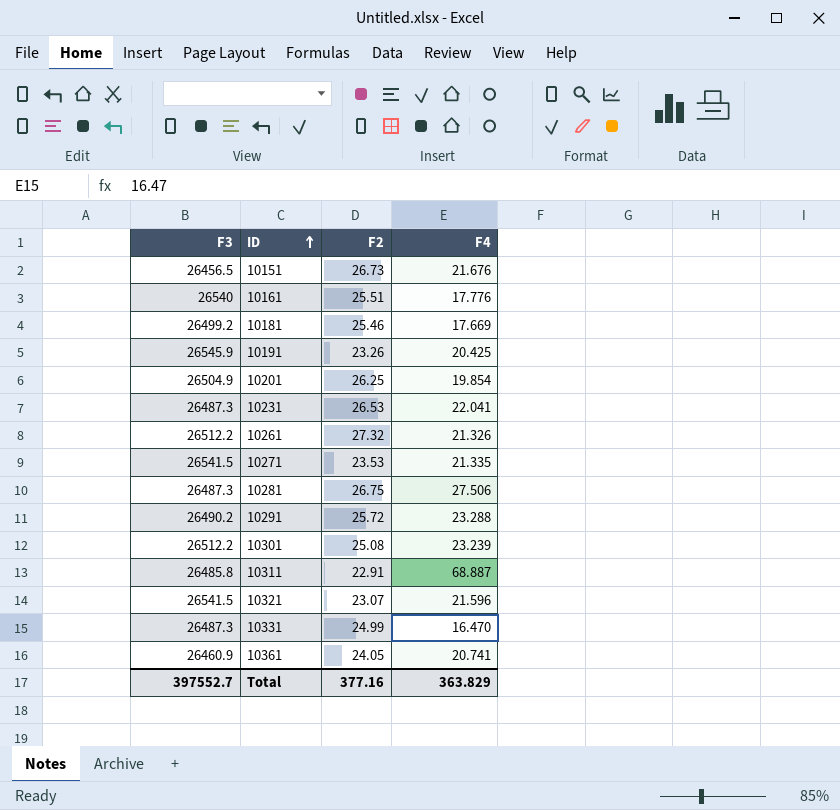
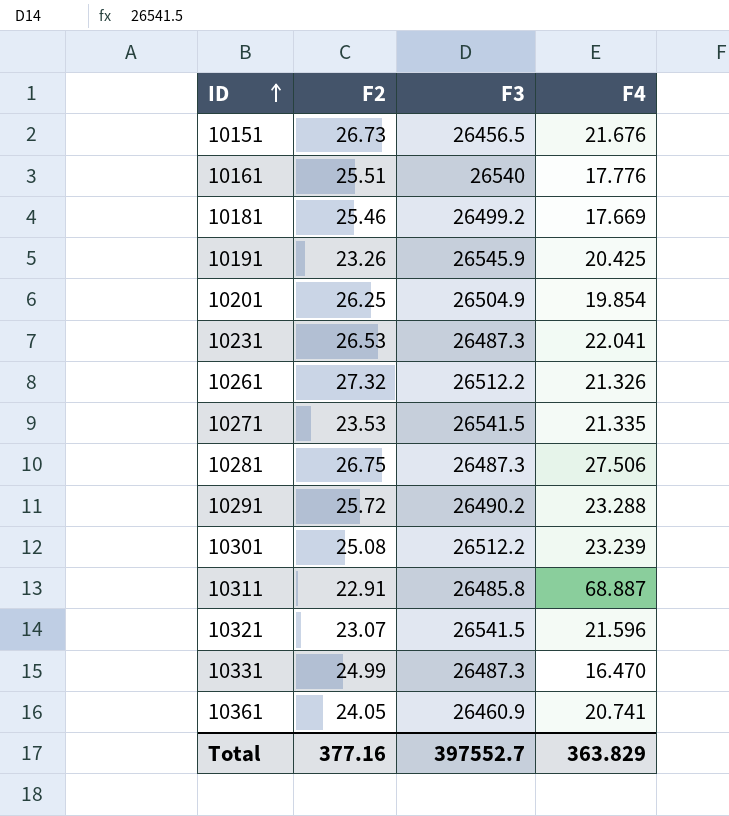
column F3 | position: 1 -> 3

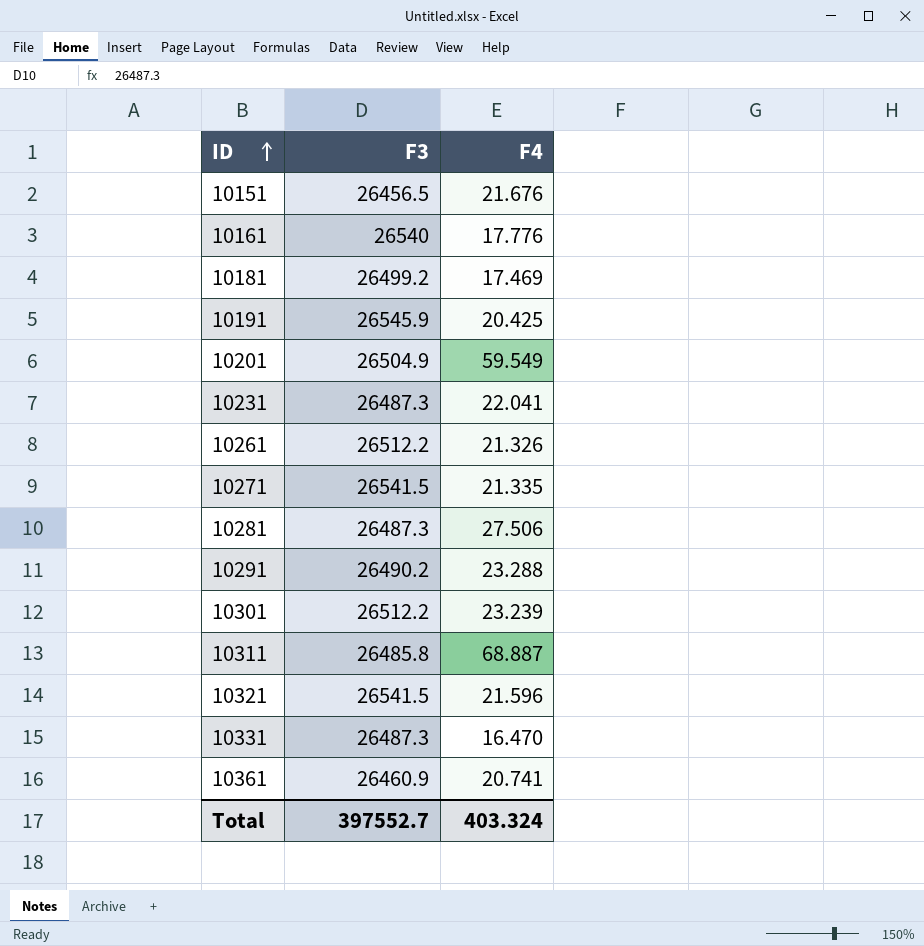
column F2 | position: 2 -> none
10181 | F4: 17.669 -> 17.469
10201 | F4: 19.854 -> 59.549
Total | F4: 363.829 -> 403.324

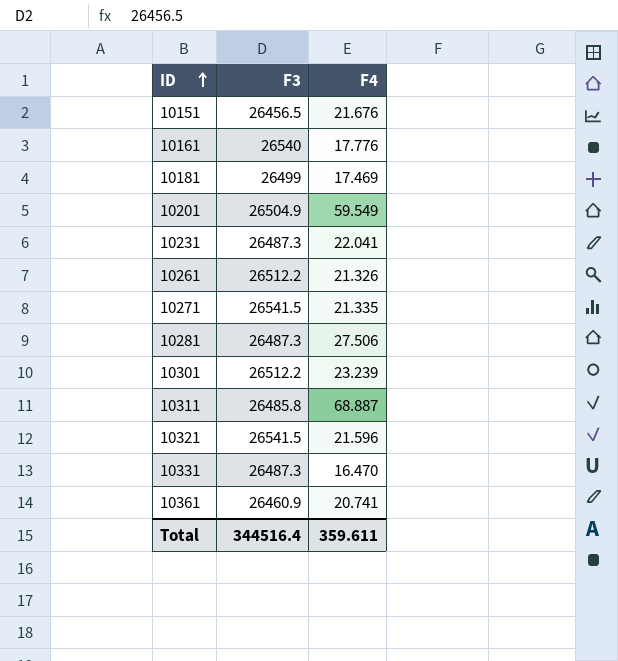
row 10191: 26545.9 | 20.425 -> none
row 10291: 26490.2 | 23.288 -> none
10181 | F3: 26499.2 -> 26499
Total | F3: 397552.7 -> 344516.4
Total | F4: 403.324 -> 359.611

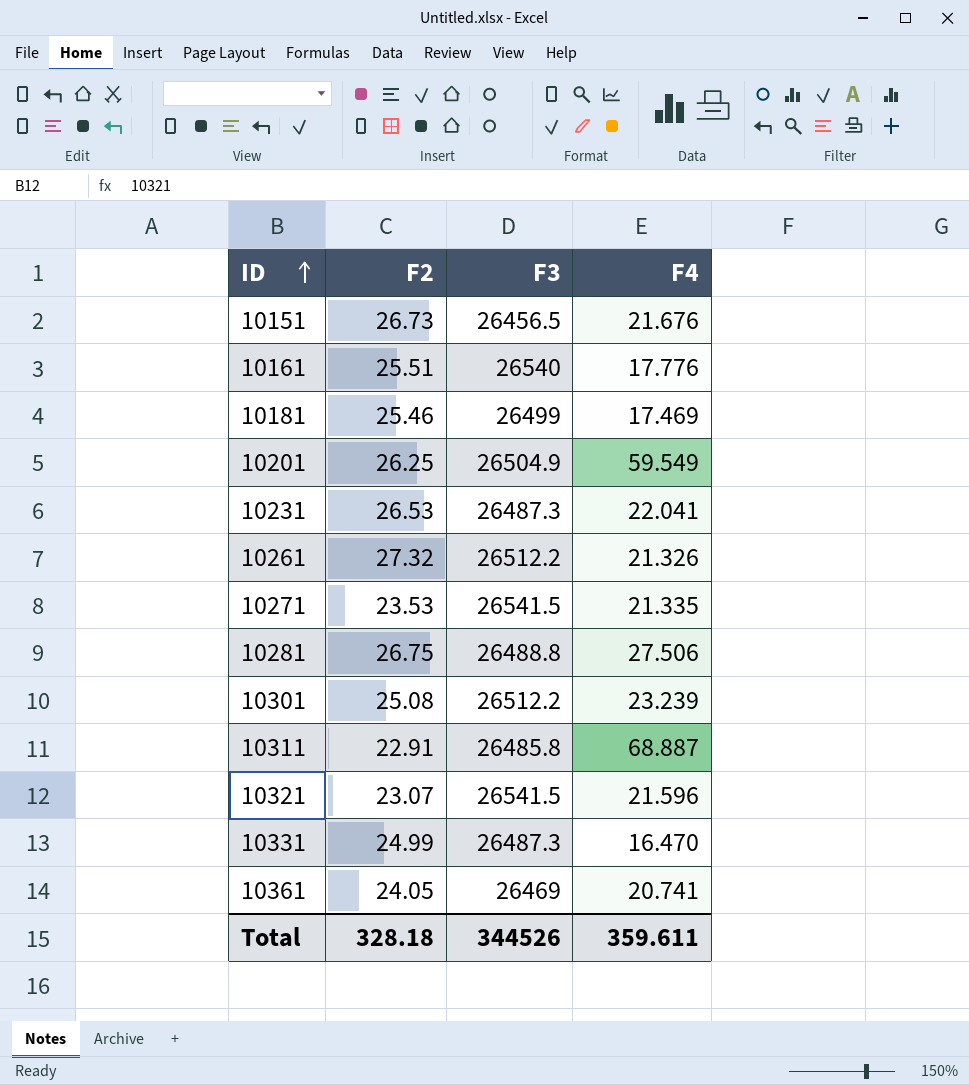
column F2 | position: none -> 2
10281 | F3: 26487.3 -> 26488.8
10361 | F3: 26460.9 -> 26469
Total | F3: 344516.4 -> 344526

